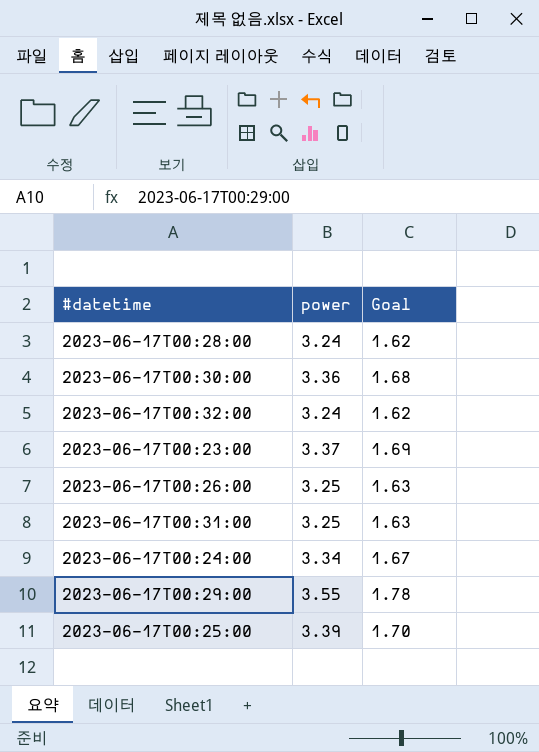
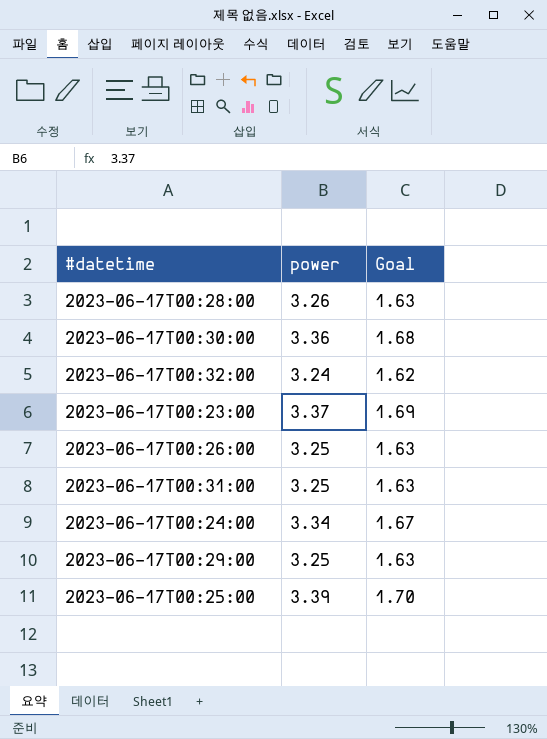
2023-06-17T00:28:00 | power: 3.24 -> 3.26
2023-06-17T00:28:00 | Goal: 1.62 -> 1.63
2023-06-17T00:29:00 | power: 3.55 -> 3.25
2023-06-17T00:29:00 | Goal: 1.78 -> 1.63

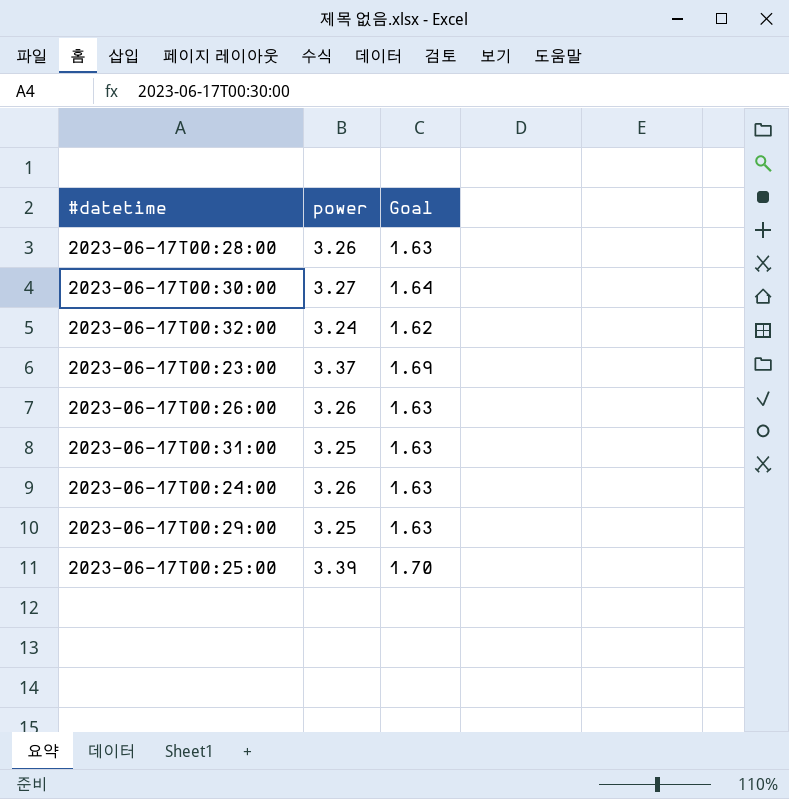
2023-06-17T00:30:00 | power: 3.36 -> 3.27
2023-06-17T00:30:00 | Goal: 1.68 -> 1.64
2023-06-17T00:26:00 | power: 3.25 -> 3.26
2023-06-17T00:24:00 | power: 3.34 -> 3.26
2023-06-17T00:24:00 | Goal: 1.67 -> 1.63

